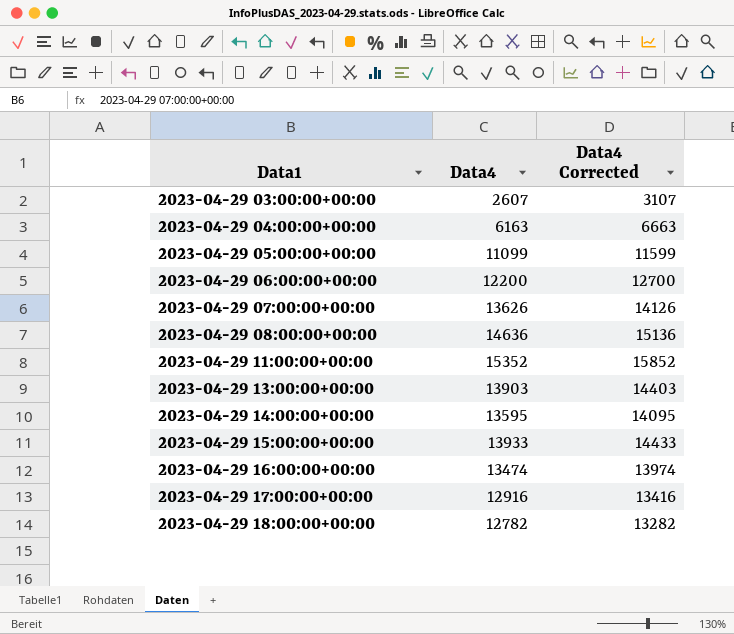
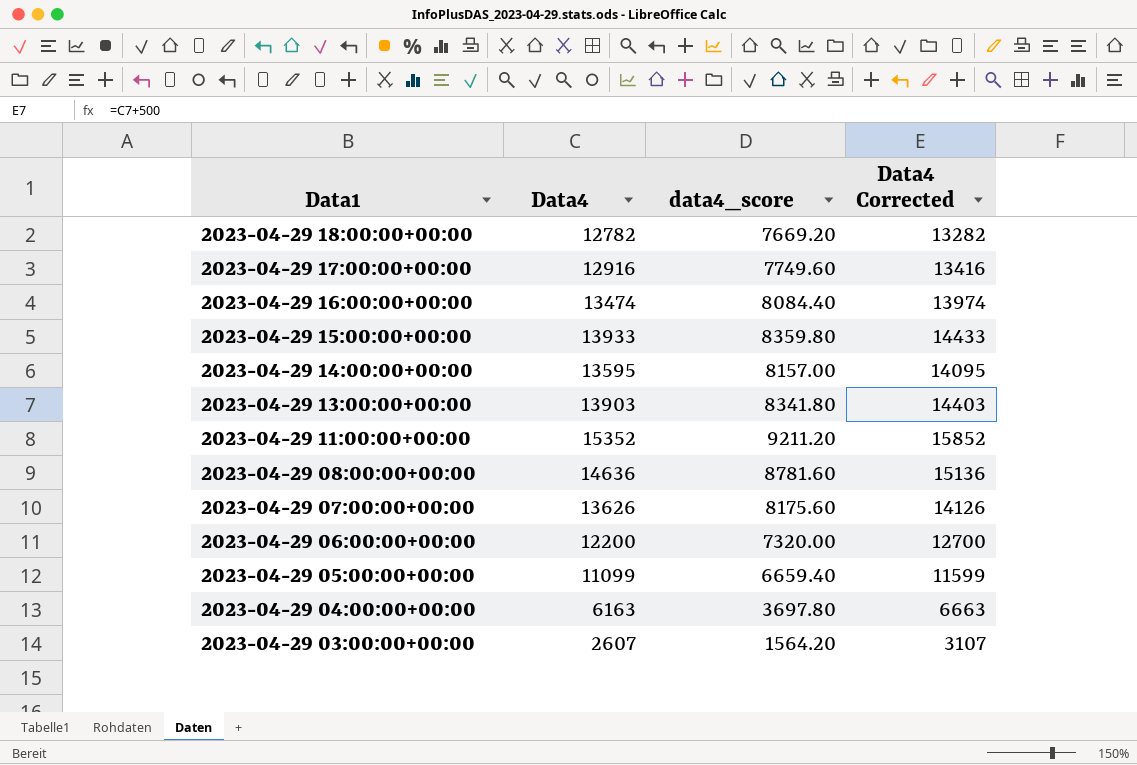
row order: Data1 ascending -> Data1 descending
column data4_score | formula: none -> [Data4] * 0.6

